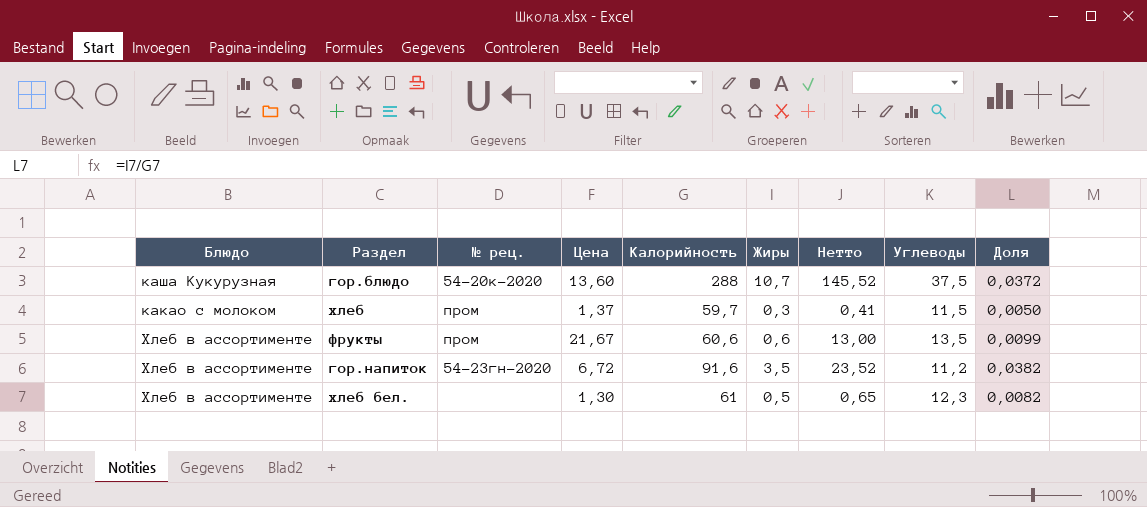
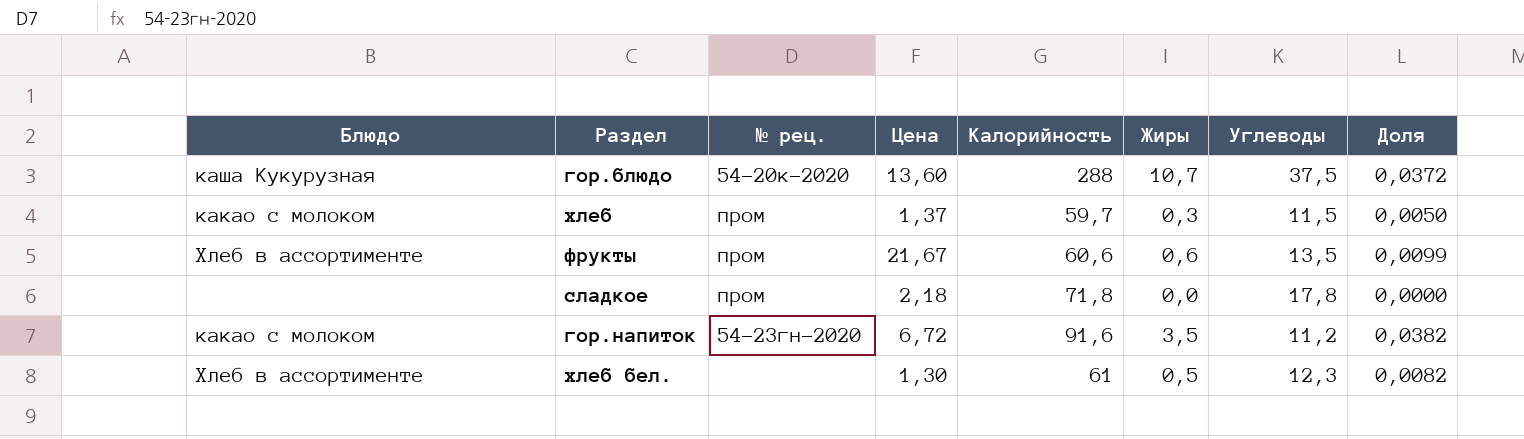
column Нетто | formula: [Цена] * [Жиры] -> none
row сладкое: none -> none | пром | 2,18 | 71,8 | 0,0 | 17,8 | 0,0000
гор.напиток | Блюдо: Хлеб в ассортименте -> какао с молоком

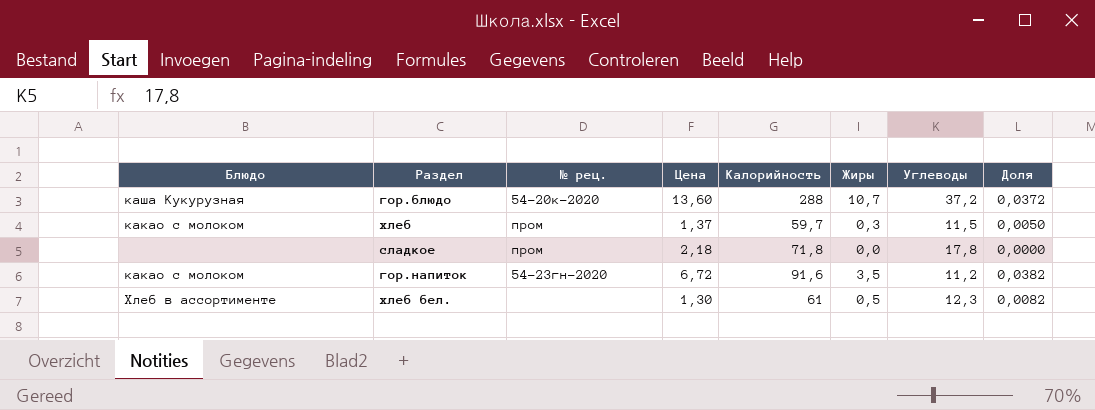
row фрукты: Хлеб в ассортименте | пром | 21,67 | 60,6 | 0,6 | 13,5 | 0,0099 -> none
гор.блюдо | Углеводы: 37,5 -> 37,2

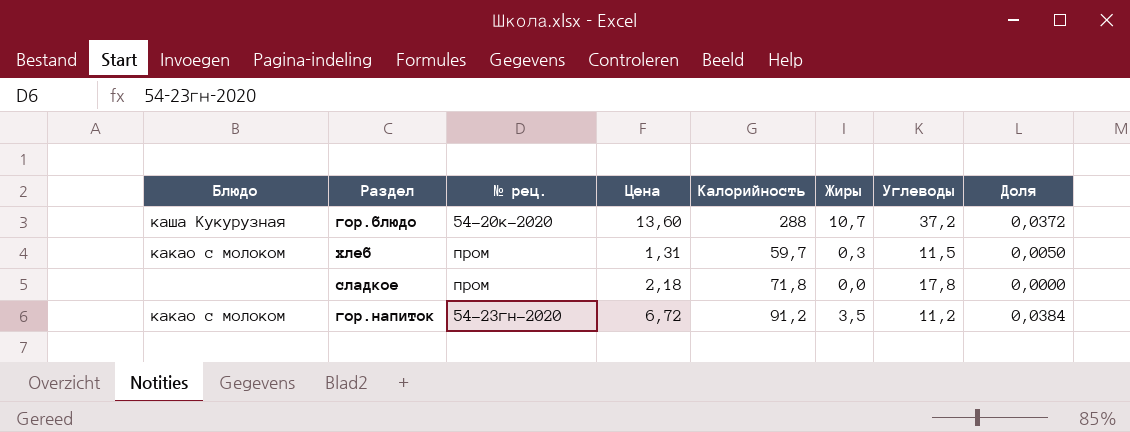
row хлеб бел.: Хлеб в ассортименте | none | 1,30 | 61 | 0,5 | 12,3 | 0,0082 -> none
хлеб | Цена: 1,37 -> 1,31
гор.напиток | Калорийность: 91,6 -> 91,2
гор.напиток | Доля: 0,0382 -> 0,0384

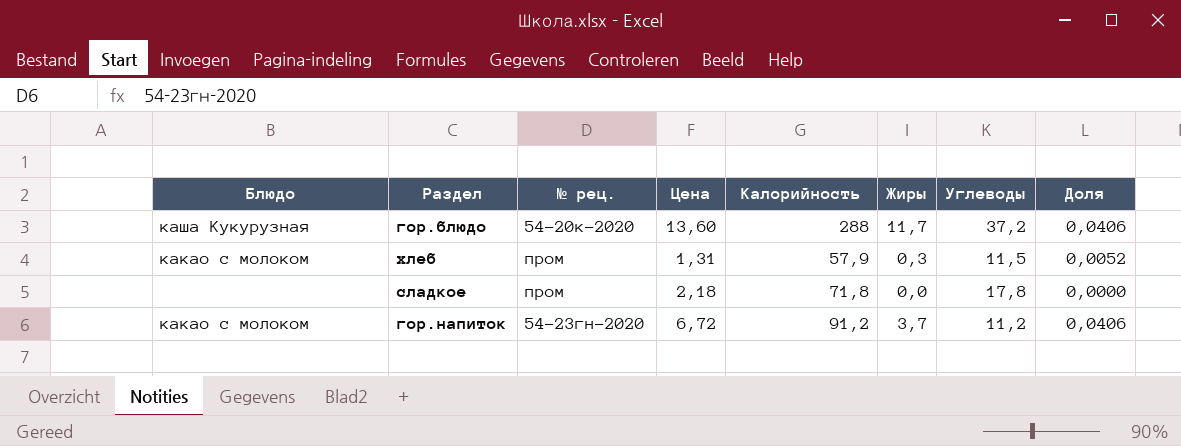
гор.блюдо | Жиры: 10,7 -> 11,7
гор.блюдо | Доля: 0,0372 -> 0,0406
хлеб | Калорийность: 59,7 -> 57,9
хлеб | Доля: 0,0050 -> 0,0052
гор.напиток | Жиры: 3,5 -> 3,7
гор.напиток | Доля: 0,0384 -> 0,0406

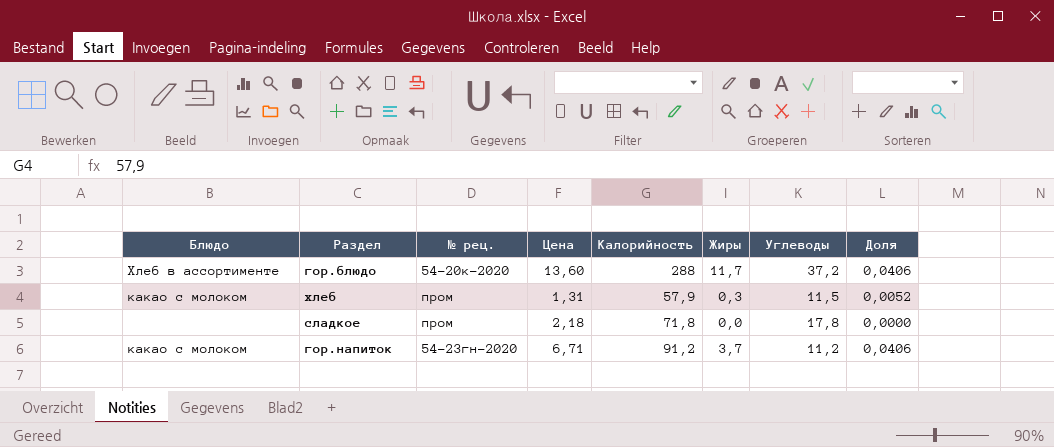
гор.блюдо | Блюдо: каша Кукурузная -> Хлеб в ассортименте
гор.напиток | Цена: 6,72 -> 6,71

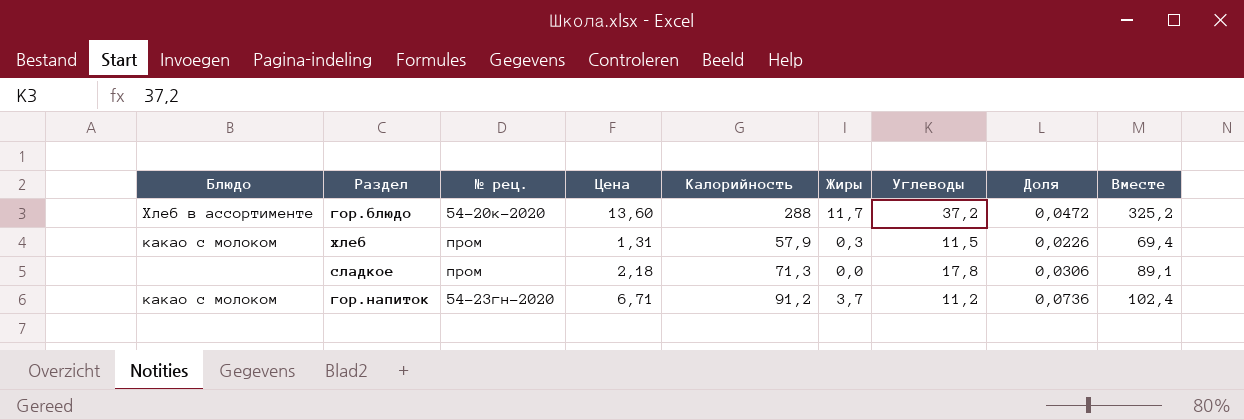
column Доля | formula: [Жиры] / [Калорийность] -> [Цена] / [Калорийность]
column Вместе | formula: none -> [Калорийность] + [Углеводы]
сладкое | Калорийность: 71,8 -> 71,3

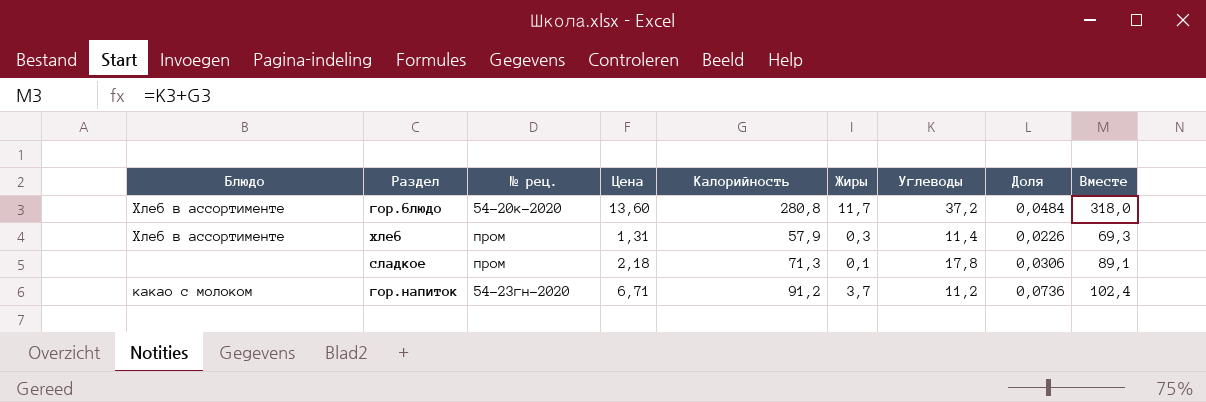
гор.блюдо | Калорийность: 288 -> 280,8
гор.блюдо | Доля: 0,0472 -> 0,0484
гор.блюдо | Вместе: 325,2 -> 318,0
хлеб | Блюдо: какао с молоком -> Хлеб в ассортименте
хлеб | Углеводы: 11,5 -> 11,4
хлеб | Вместе: 69,4 -> 69,3
сладкое | Жиры: 0,0 -> 0,1

